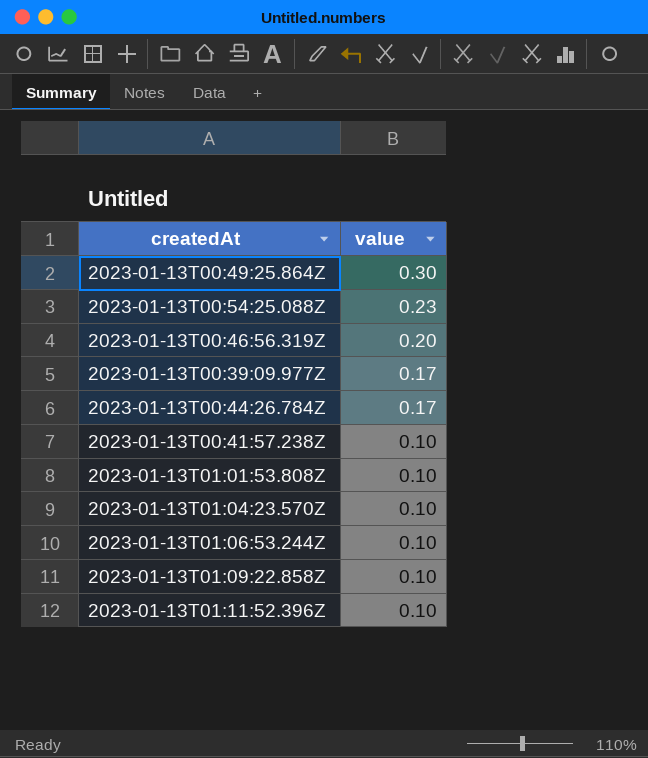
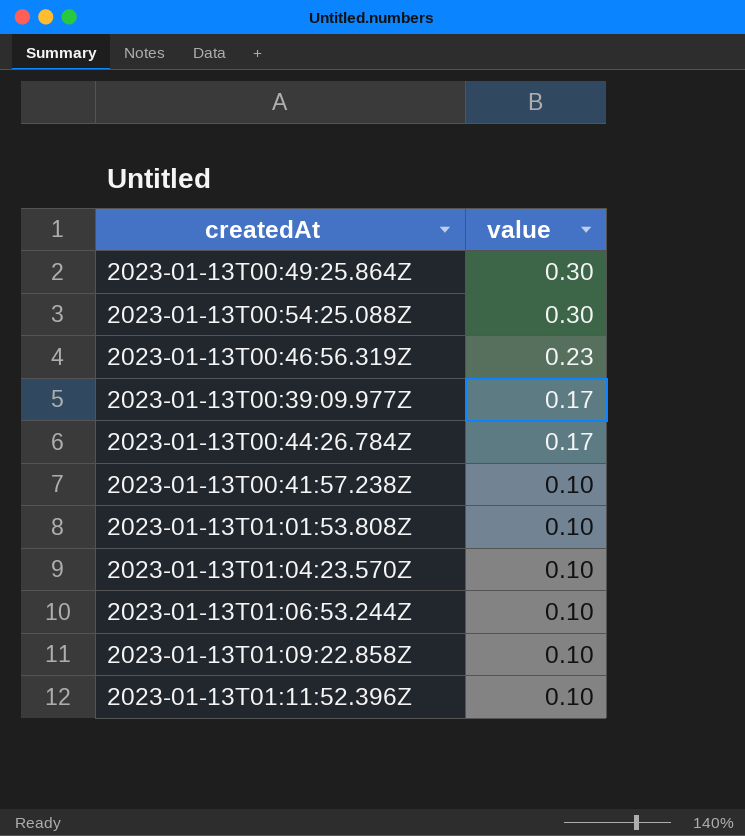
2023-01-13T00:54:25.088Z | value: 0.23 -> 0.30
2023-01-13T00:46:56.319Z | value: 0.20 -> 0.23

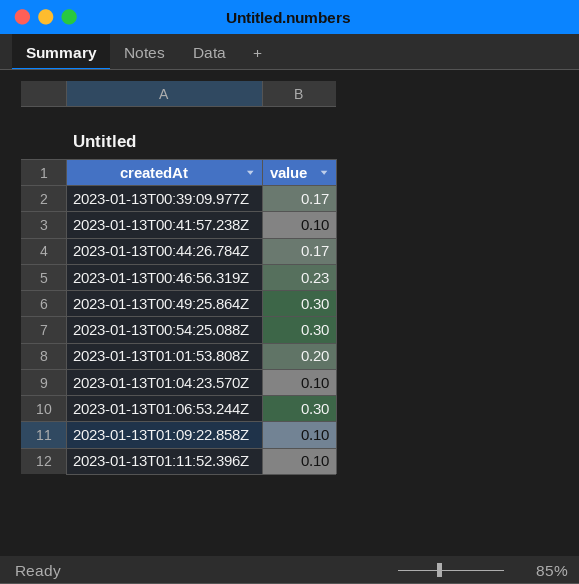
row order: value descending -> createdAt ascending
2023-01-13T01:01:53.808Z | value: 0.10 -> 0.20
2023-01-13T01:06:53.244Z | value: 0.10 -> 0.30

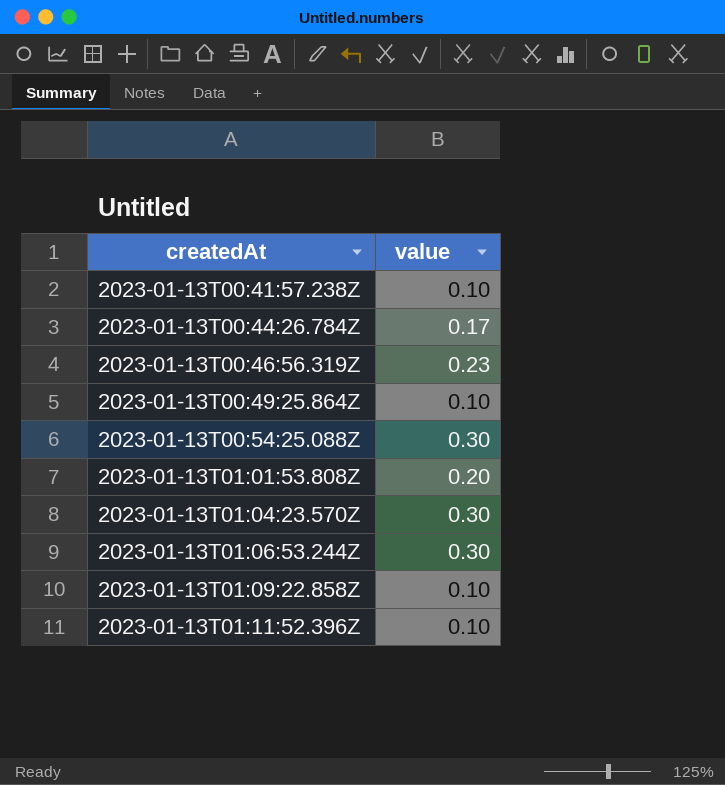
row 2023-01-13T00:39:09.977Z: 0.17 -> none
2023-01-13T00:49:25.864Z | value: 0.30 -> 0.10
2023-01-13T01:04:23.570Z | value: 0.10 -> 0.30

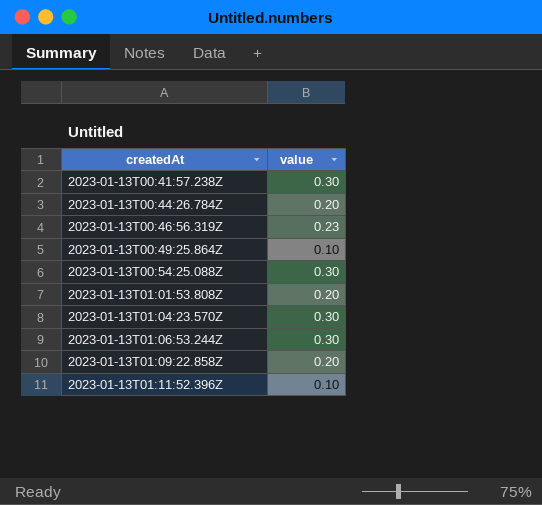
2023-01-13T00:41:57.238Z | value: 0.10 -> 0.30
2023-01-13T00:44:26.784Z | value: 0.17 -> 0.20
2023-01-13T01:09:22.858Z | value: 0.10 -> 0.20

